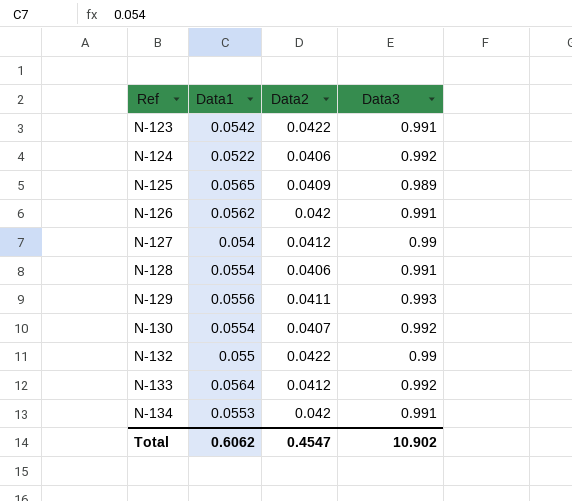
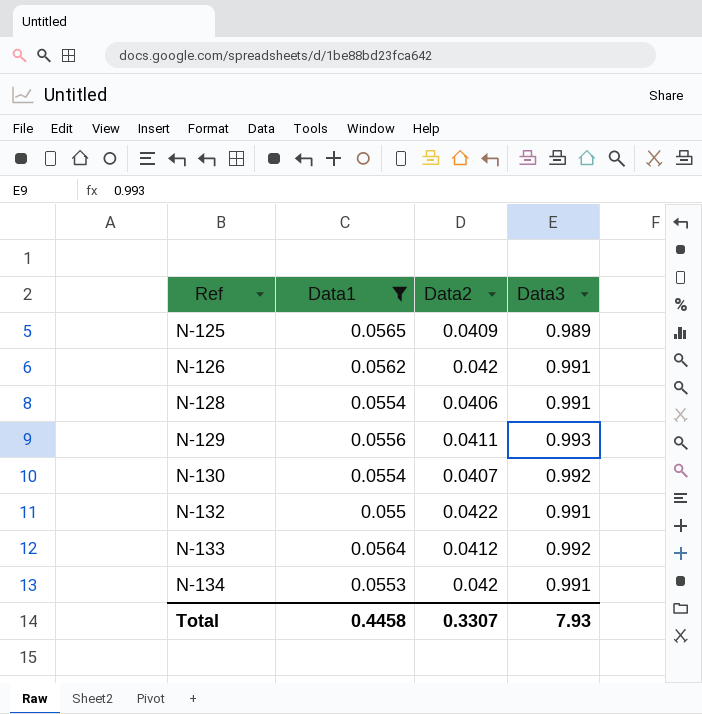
filter: none -> Data1 >= 0.055
N-132 | Data3: 0.99 -> 0.991
Total | Data1: 0.6062 -> 0.4458
Total | Data2: 0.4547 -> 0.3307
Total | Data3: 10.902 -> 7.93

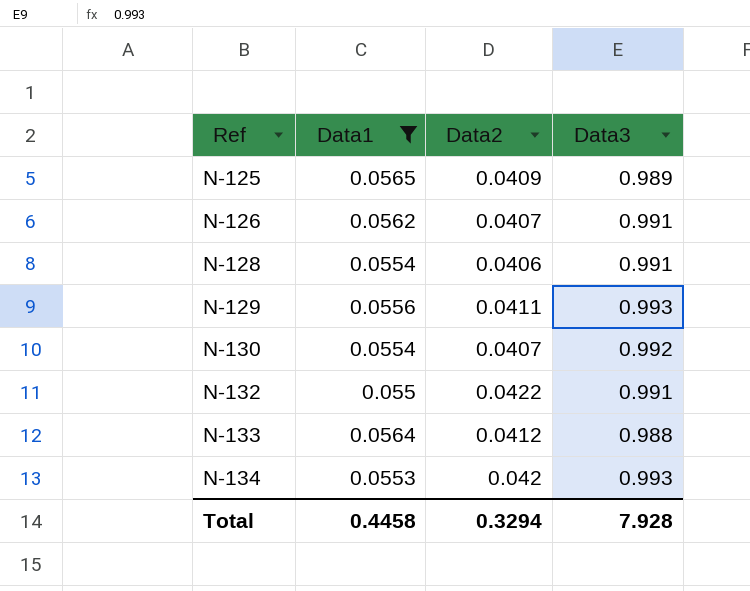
N-126 | Data2: 0.042 -> 0.0407
N-133 | Data3: 0.992 -> 0.988
N-134 | Data3: 0.991 -> 0.993
Total | Data2: 0.3307 -> 0.3294
Total | Data3: 7.93 -> 7.928

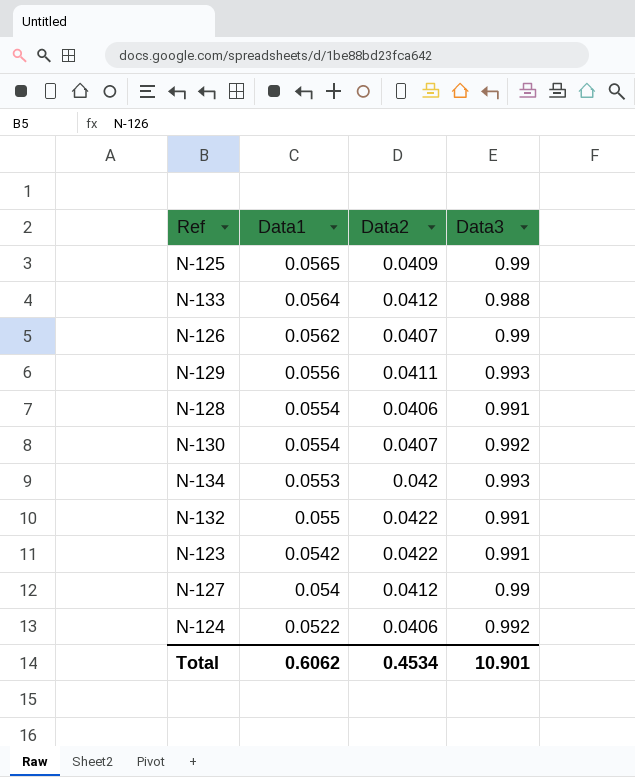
filter: Data1 >= 0.055 -> none
row order: Ref ascending -> Data1 descending
N-125 | Data3: 0.989 -> 0.99
N-126 | Data3: 0.991 -> 0.99
Total | Data1: 0.4458 -> 0.6062
Total | Data2: 0.3294 -> 0.4534
Total | Data3: 7.928 -> 10.901

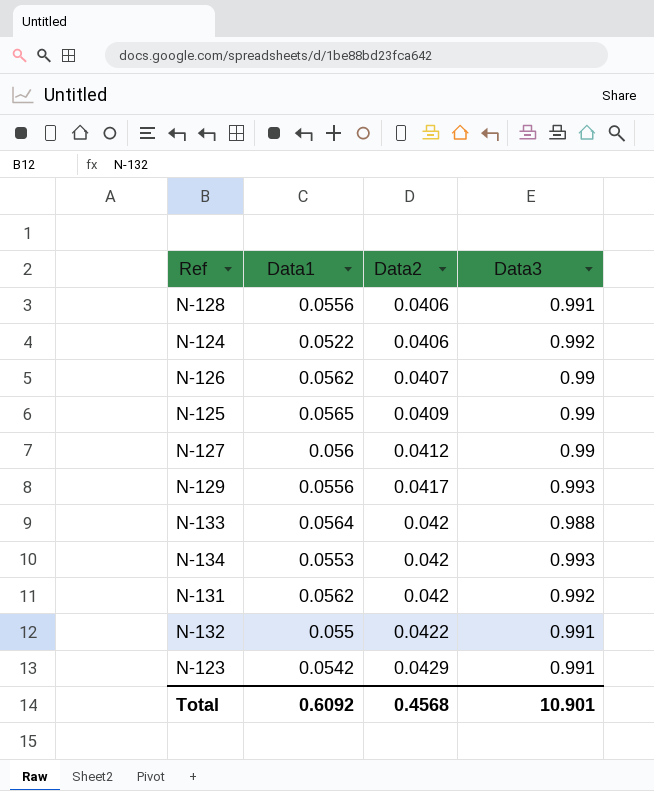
row order: Data1 descending -> Data2 ascending
row N-130: 0.0554 | 0.0407 | 0.992 -> none
N-128 | Data1: 0.0554 -> 0.0556
N-127 | Data1: 0.054 -> 0.056
N-129 | Data2: 0.0411 -> 0.0417
N-133 | Data2: 0.0412 -> 0.042
row N-131: none -> 0.0562 | 0.042 | 0.992
N-123 | Data2: 0.0422 -> 0.0429
Total | Data1: 0.6062 -> 0.6092
Total | Data2: 0.4534 -> 0.4568

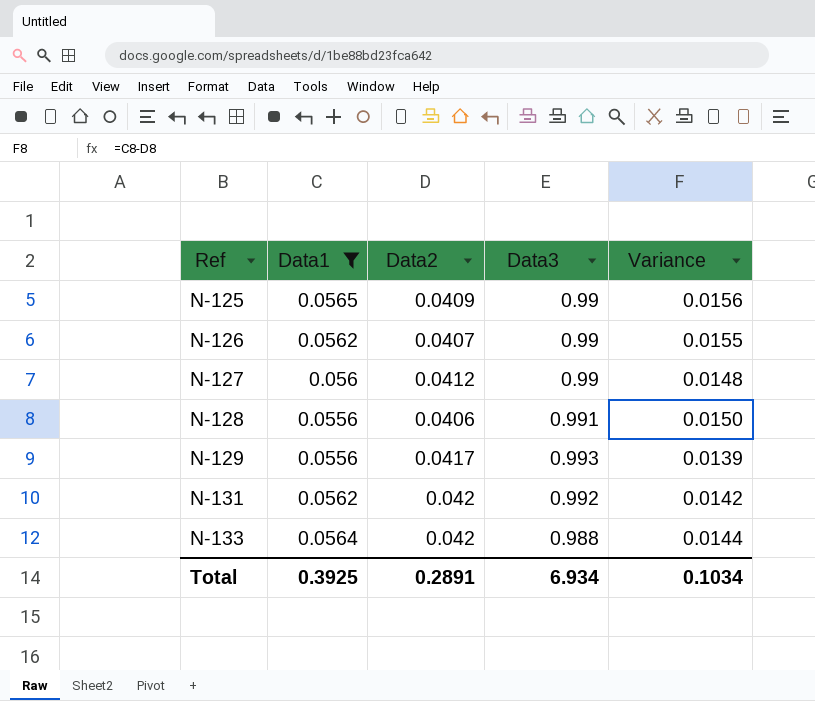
filter: none -> Data1 >= 0.0556
row order: Data2 ascending -> Ref ascending
column Variance | formula: none -> [Data1] - [Data2]
Total | Data1: 0.6092 -> 0.3925
Total | Data2: 0.4568 -> 0.2891
Total | Data3: 10.901 -> 6.934

